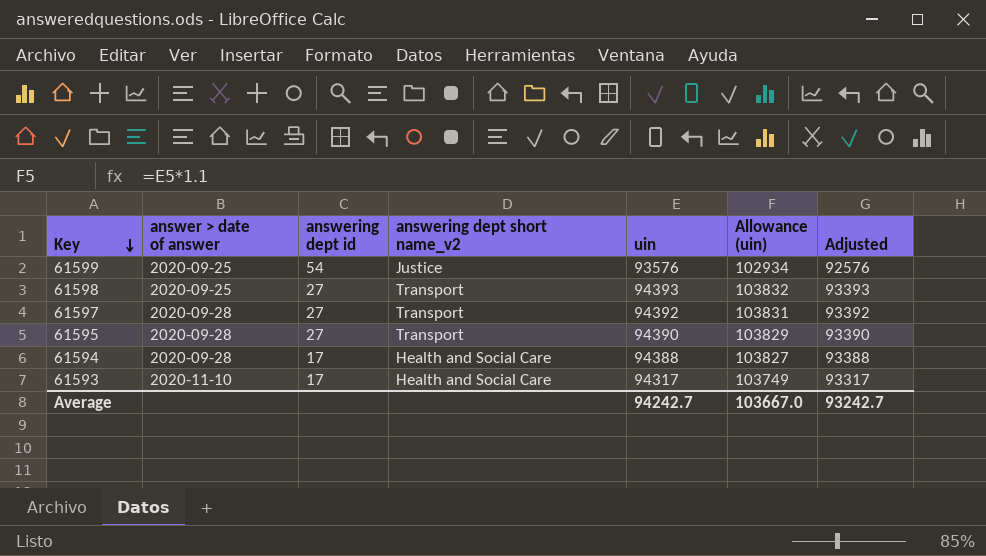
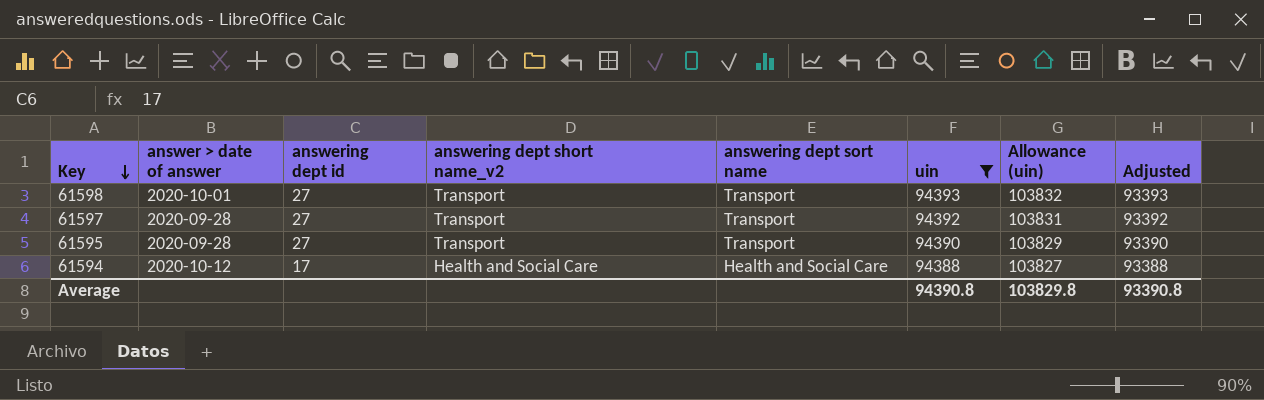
filter: none -> uin >= 94388
column answering dept sort name | position: none -> 5
61598 | answer > date of answer: 2020-09-25 -> 2020-10-01
61594 | answer > date of answer: 2020-09-28 -> 2020-10-12
Average | uin: 94242.7 -> 94390.8
Average | Allowance (uin): 103667.0 -> 103829.8
Average | Adjusted: 93242.7 -> 93390.8

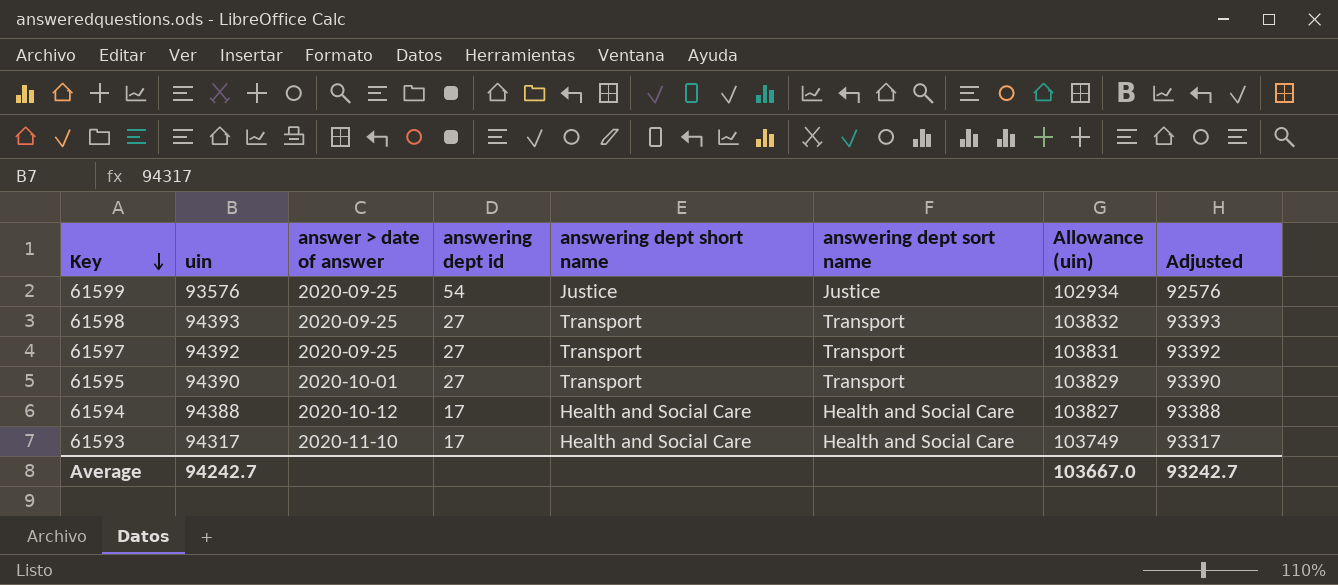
filter: uin >= 94388 -> none
column uin | position: 6 -> 2
column name: answering dept short name_v2 -> answering dept short name
61598 | answer > date of answer: 2020-10-01 -> 2020-09-25
61597 | answer > date of answer: 2020-09-28 -> 2020-09-25
61595 | answer > date of answer: 2020-09-28 -> 2020-10-01
Average | uin: 94390.8 -> 94242.7
Average | Allowance (uin): 103829.8 -> 103667.0
Average | Adjusted: 93390.8 -> 93242.7

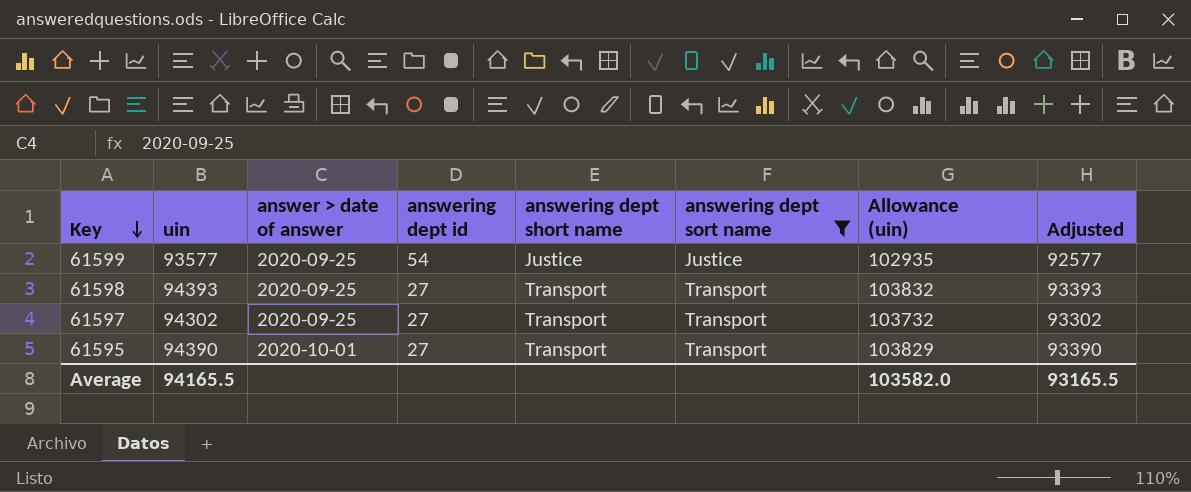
filter: none -> answering dept sort name != Health and Social Care
61599 | uin: 93576 -> 93577
61599 | Allowance (uin): 102934 -> 102935
61599 | Adjusted: 92576 -> 92577
61597 | uin: 94392 -> 94302
61597 | Allowance (uin): 103831 -> 103732
61597 | Adjusted: 93392 -> 93302
Average | uin: 94242.7 -> 94165.5
Average | Allowance (uin): 103667.0 -> 103582.0
Average | Adjusted: 93242.7 -> 93165.5

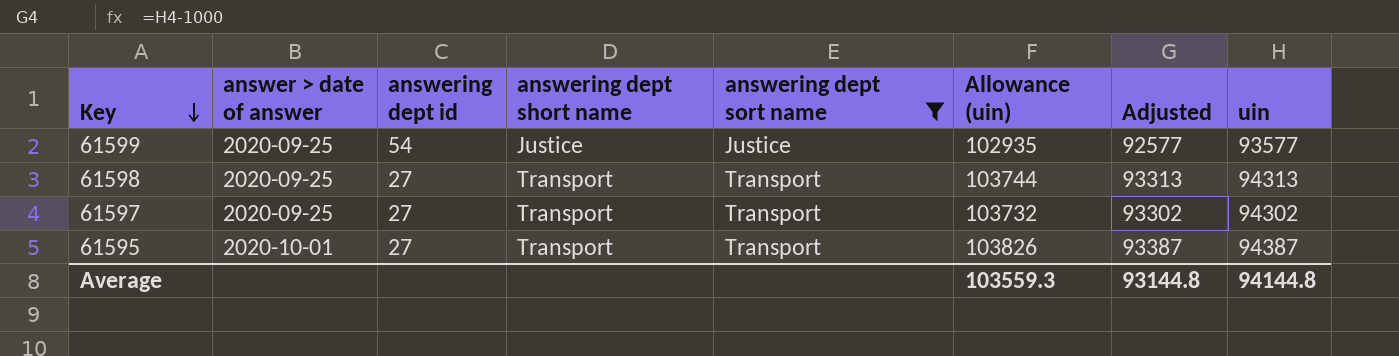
column uin | position: 2 -> 8
61598 | Allowance (uin): 103832 -> 103744
61598 | Adjusted: 93393 -> 93313
61598 | uin: 94393 -> 94313
61595 | Allowance (uin): 103829 -> 103826
61595 | Adjusted: 93390 -> 93387
61595 | uin: 94390 -> 94387
Average | Allowance (uin): 103582.0 -> 103559.3
Average | Adjusted: 93165.5 -> 93144.8
Average | uin: 94165.5 -> 94144.8

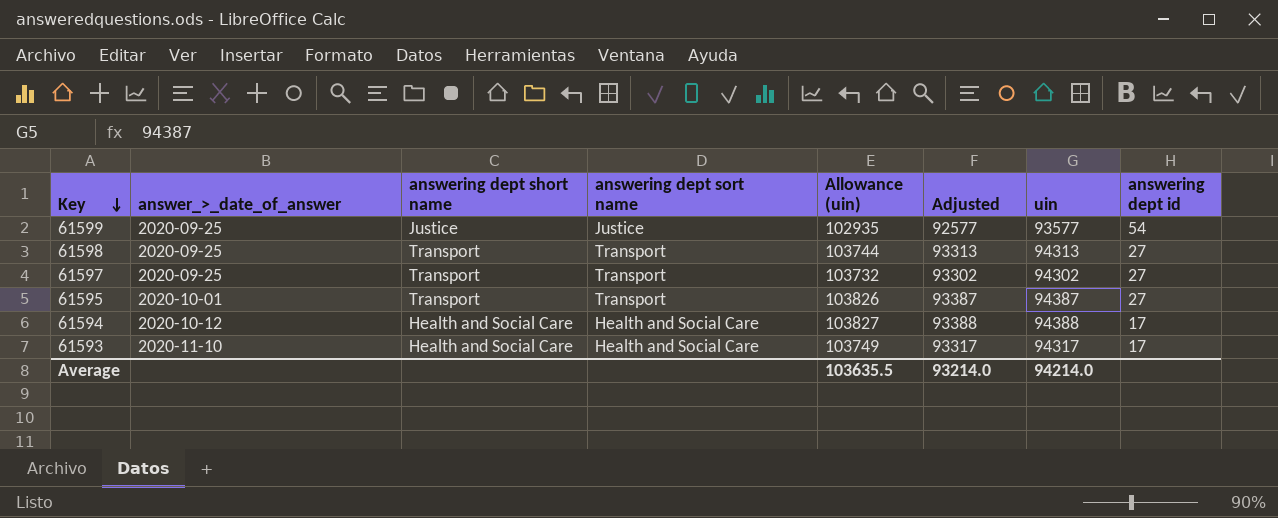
filter: answering dept sort name != Health and Social Care -> none
column name: answer > date of answer -> answer_>_date_of_answer
column answering dept id | position: 3 -> 8
Average | Allowance (uin): 103559.3 -> 103635.5
Average | Adjusted: 93144.8 -> 93214.0
Average | uin: 94144.8 -> 94214.0

